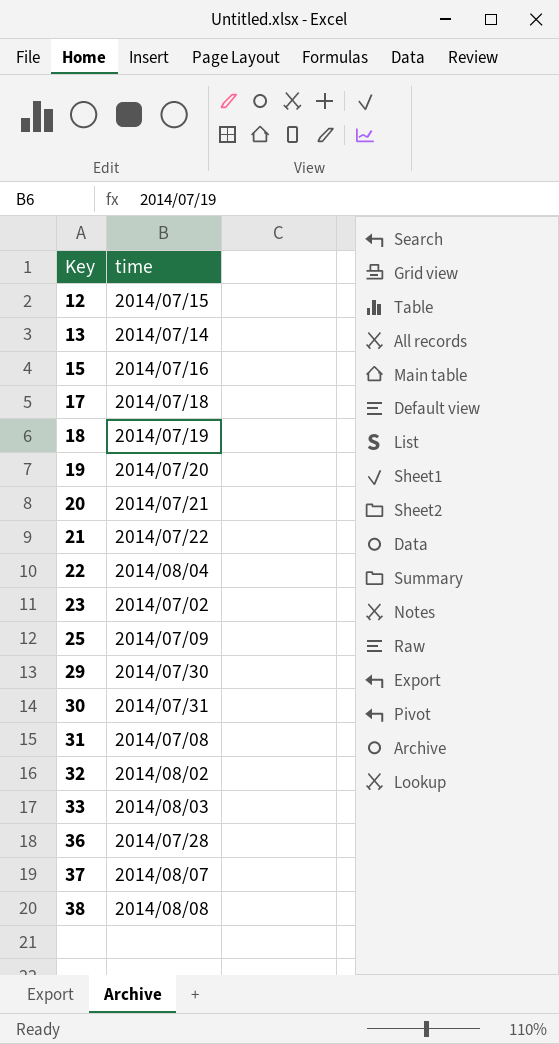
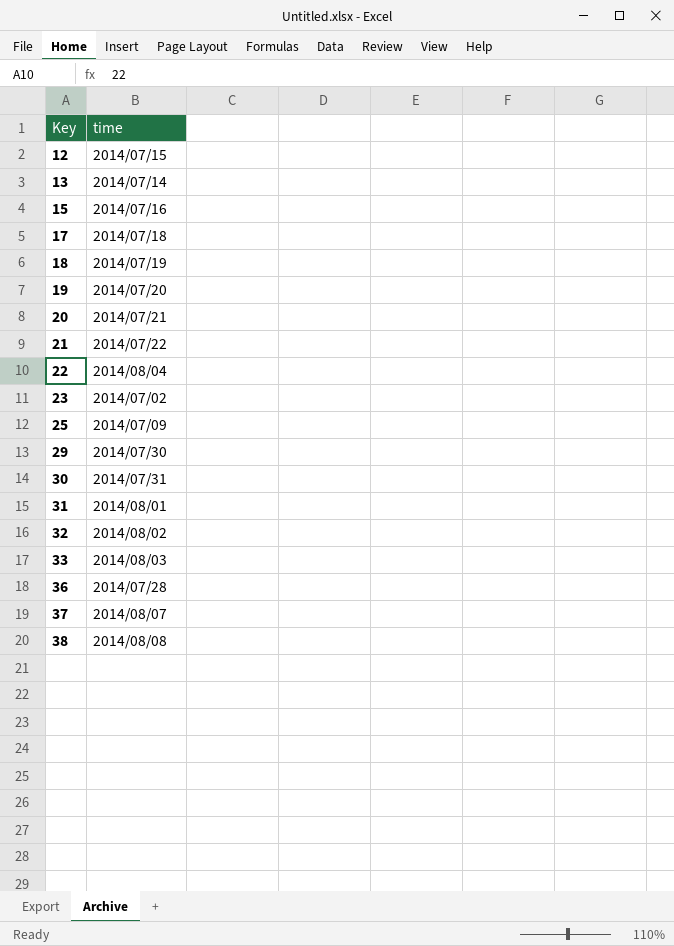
31 | time: 2014/07/08 -> 2014/08/01

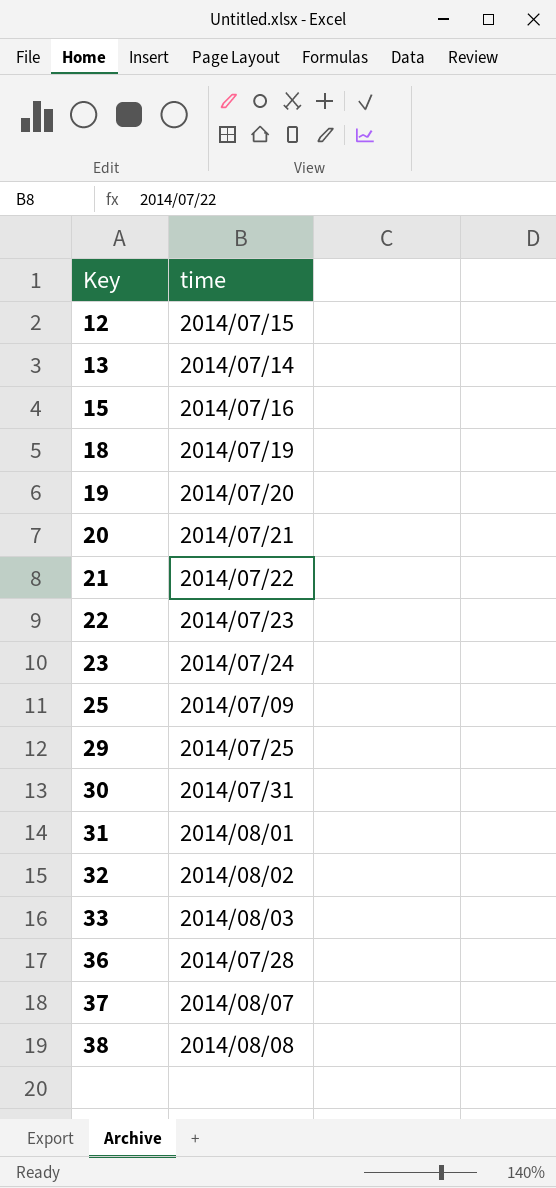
row 17: 2014/07/18 -> none
22 | time: 2014/08/04 -> 2014/07/23
23 | time: 2014/07/02 -> 2014/07/24
29 | time: 2014/07/30 -> 2014/07/25

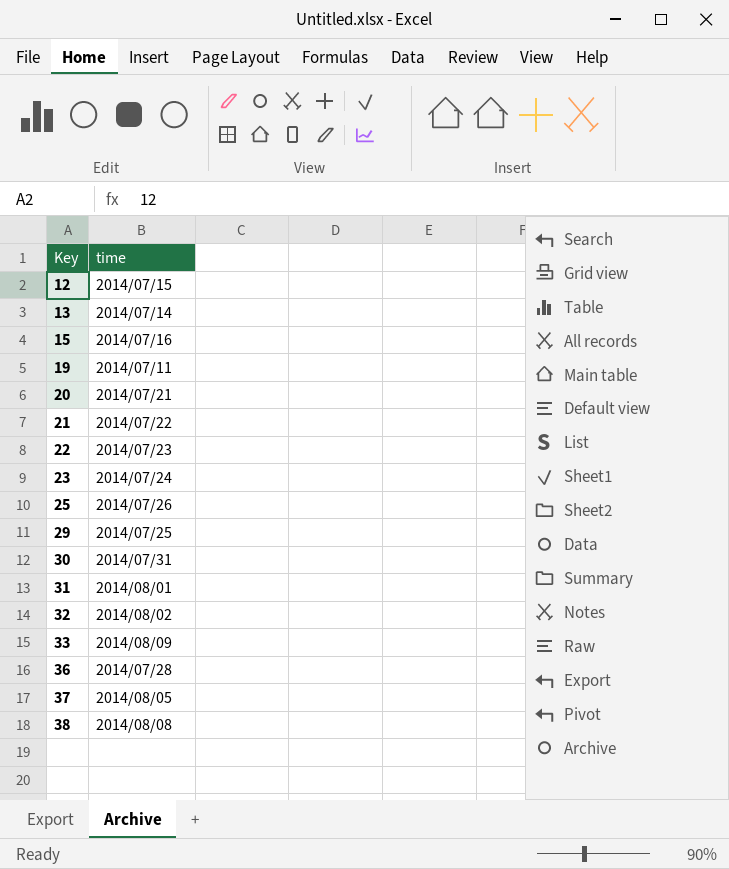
row 18: 2014/07/19 -> none
19 | time: 2014/07/20 -> 2014/07/11
25 | time: 2014/07/09 -> 2014/07/26
33 | time: 2014/08/03 -> 2014/08/09
37 | time: 2014/08/07 -> 2014/08/05

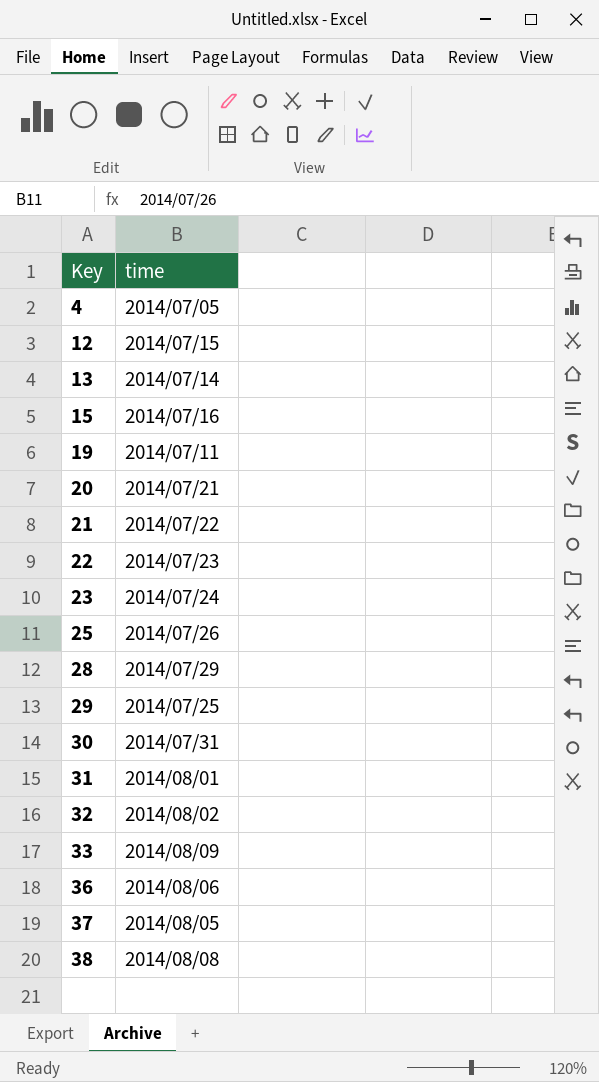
row 4: none -> 2014/07/05
row 28: none -> 2014/07/29
36 | time: 2014/07/28 -> 2014/08/06

